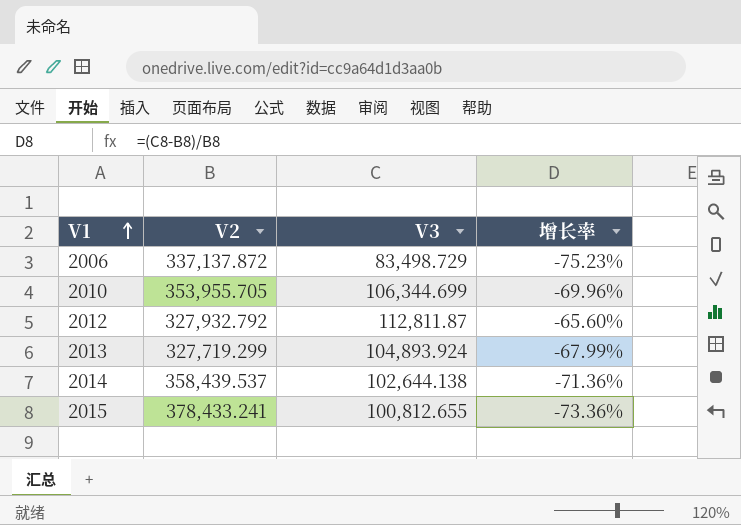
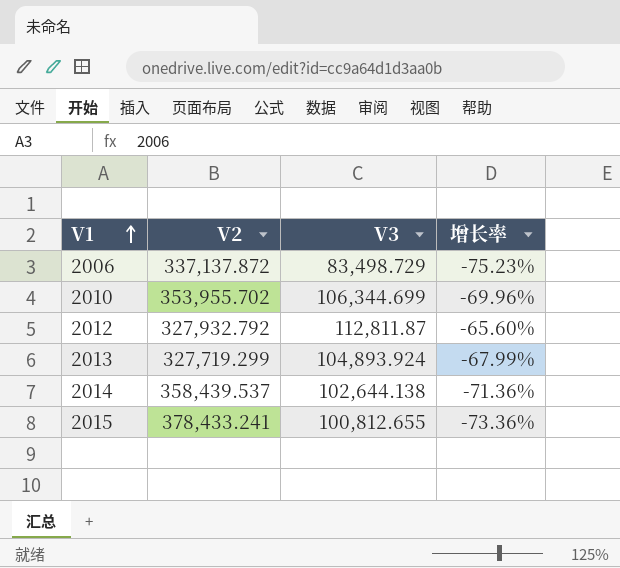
2010 | V2: 353,955.705 -> 353,955.702

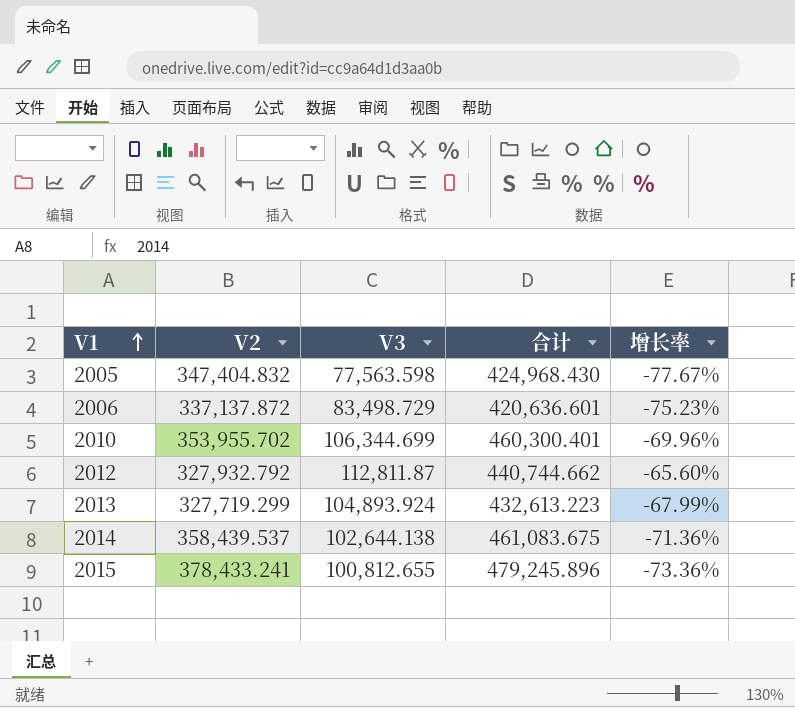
column 合计 | formula: none -> [V2] + [V3]
row 2005: none -> 347,404.832 | 77,563.598 | 424,968.430 | -77.67%

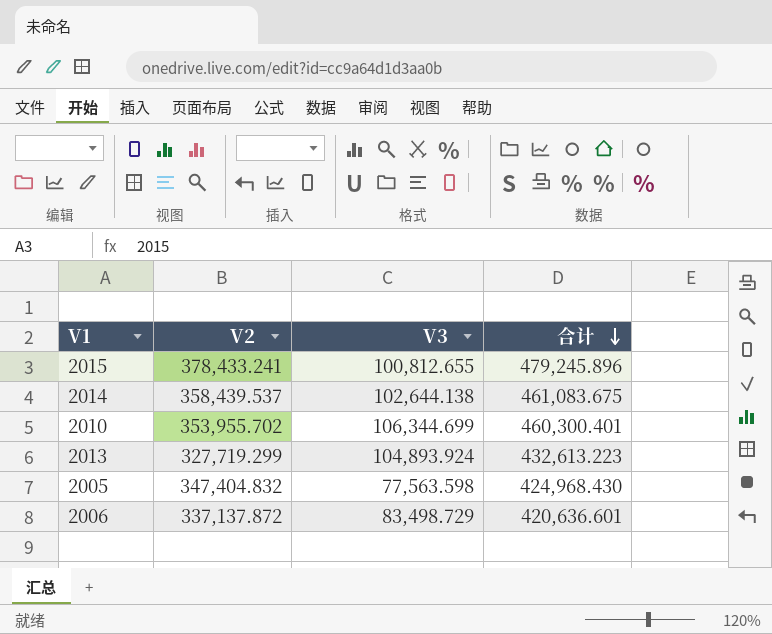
row order: V1 ascending -> 合计 descending
column 增长率 | formula: ([V3] - [V2]) / [V2] -> none
row 2012: 327,932.792 | 112,811.87 | 440,744.662 | -65.60% -> none

